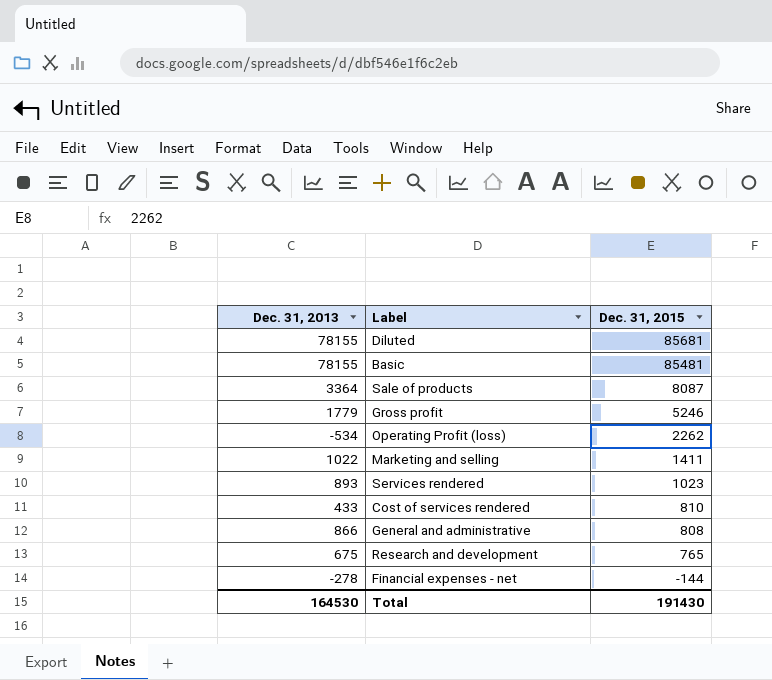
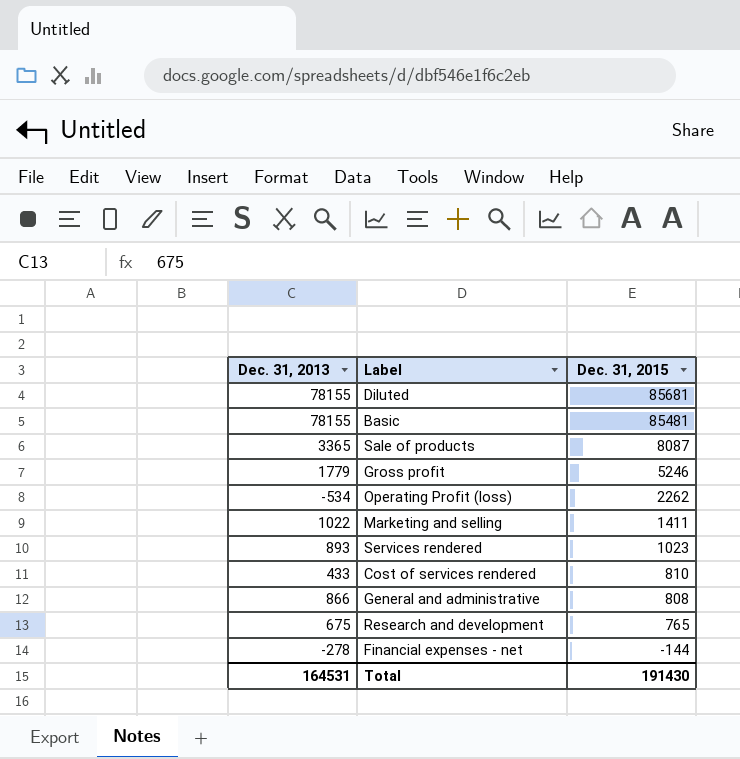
Sale of products | Dec. 31, 2013: 3364 -> 3365
Total | Dec. 31, 2013: 164530 -> 164531

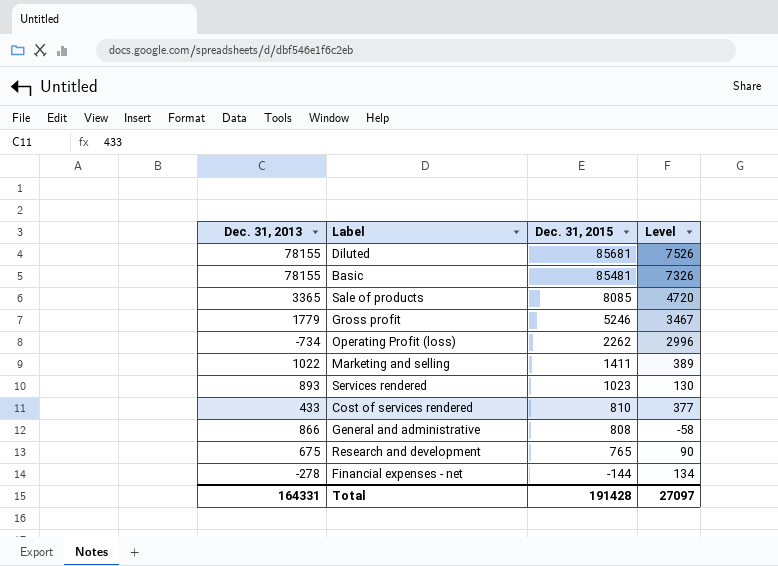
column Level | formula: none -> [Dec. 31, 2015] - [Dec. 31, 2013]
Sale of products | Dec. 31, 2015: 8087 -> 8085
Operating Profit (loss) | Dec. 31, 2013: -534 -> -734
Total | Dec. 31, 2013: 164531 -> 164331
Total | Dec. 31, 2015: 191430 -> 191428

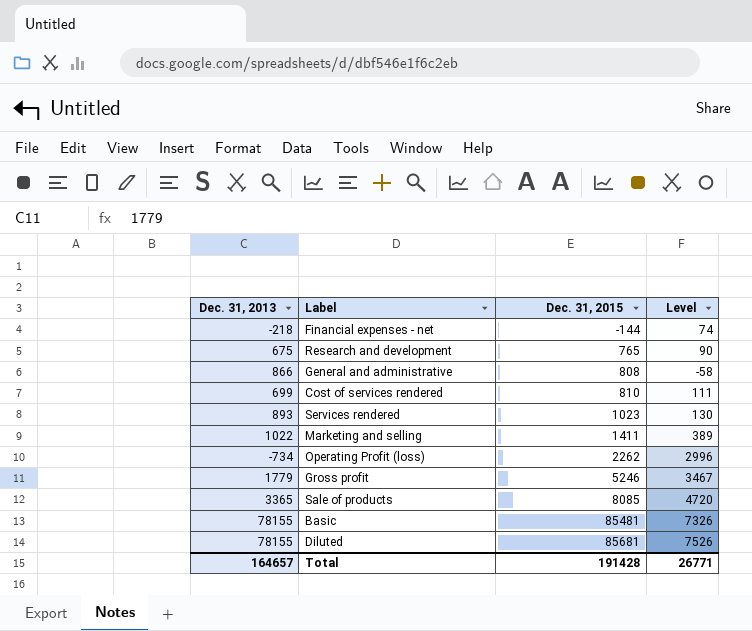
row order: Dec. 31, 2015 descending -> Dec. 31, 2015 ascending
Financial expenses - net | Dec. 31, 2013: -278 -> -218
Financial expenses - net | Level: 134 -> 74
Cost of services rendered | Dec. 31, 2013: 433 -> 699
Cost of services rendered | Level: 377 -> 111
Total | Dec. 31, 2013: 164331 -> 164657
Total | Level: 27097 -> 26771

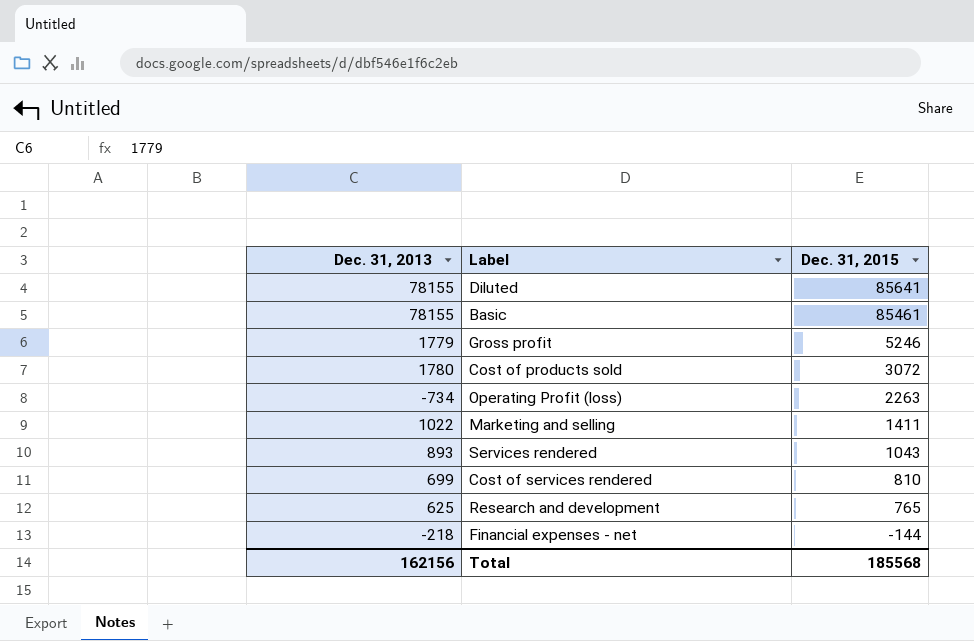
row order: Dec. 31, 2015 ascending -> Dec. 31, 2015 descending
column Level | formula: [Dec. 31, 2015] - [Dec. 31, 2013] -> none
row General and administrative: 866 | 808 | -58 -> none
row Sale of products: 3365 | 8085 | 4720 -> none
Diluted | Dec. 31, 2015: 85681 -> 85641
Basic | Dec. 31, 2015: 85481 -> 85461
row Cost of products sold: none -> 1780 | 3072
Operating Profit (loss) | Dec. 31, 2015: 2262 -> 2263
Services rendered | Dec. 31, 2015: 1023 -> 1043
Research and development | Dec. 31, 2013: 675 -> 625
Total | Dec. 31, 2013: 164657 -> 162156
Total | Dec. 31, 2015: 191428 -> 185568

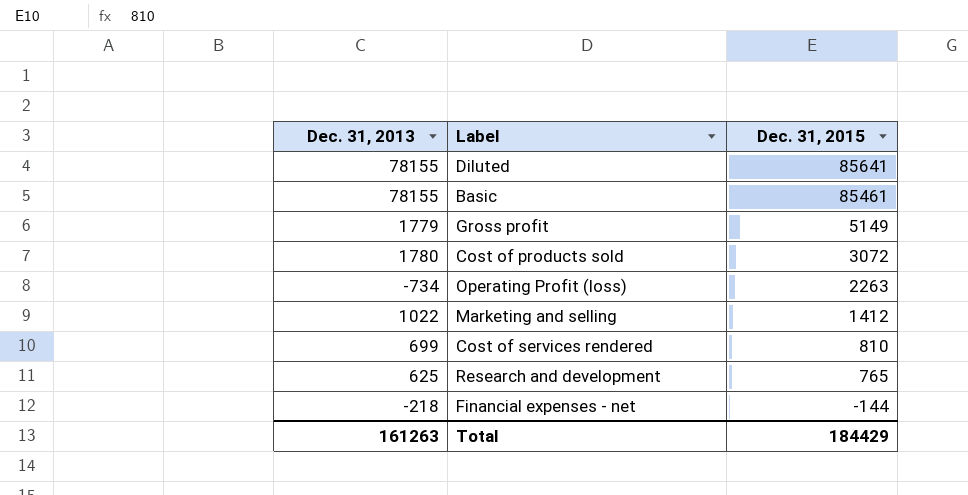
row Services rendered: 893 | 1043 -> none
Gross profit | Dec. 31, 2015: 5246 -> 5149
Marketing and selling | Dec. 31, 2015: 1411 -> 1412
Total | Dec. 31, 2013: 162156 -> 161263
Total | Dec. 31, 2015: 185568 -> 184429

